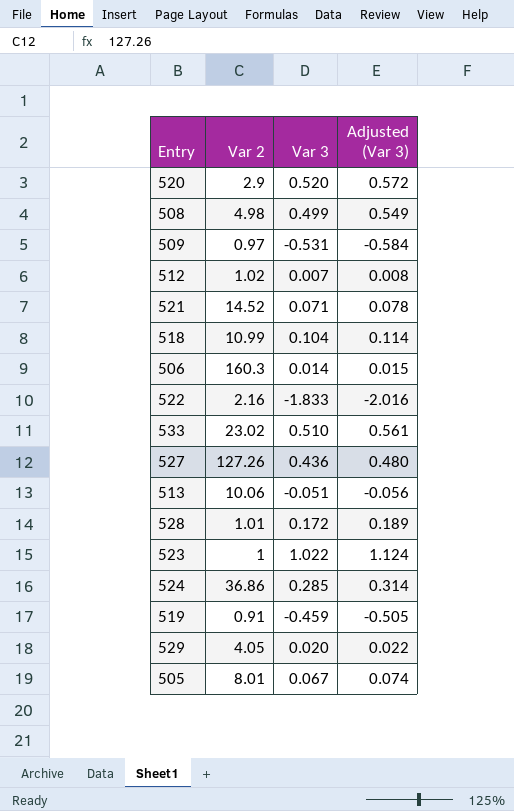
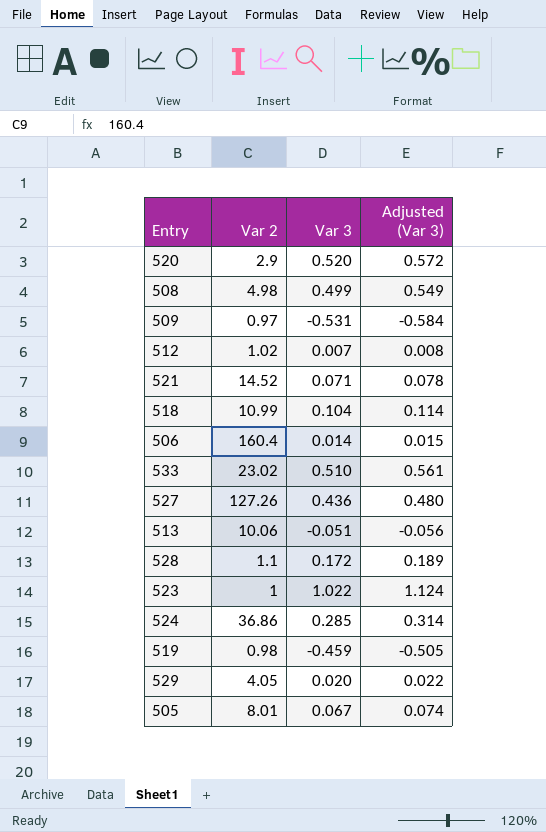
row 522: 2.16 | -1.833 | -2.016 -> none
506 | Var 2: 160.3 -> 160.4
528 | Var 2: 1.01 -> 1.1
519 | Var 2: 0.91 -> 0.98

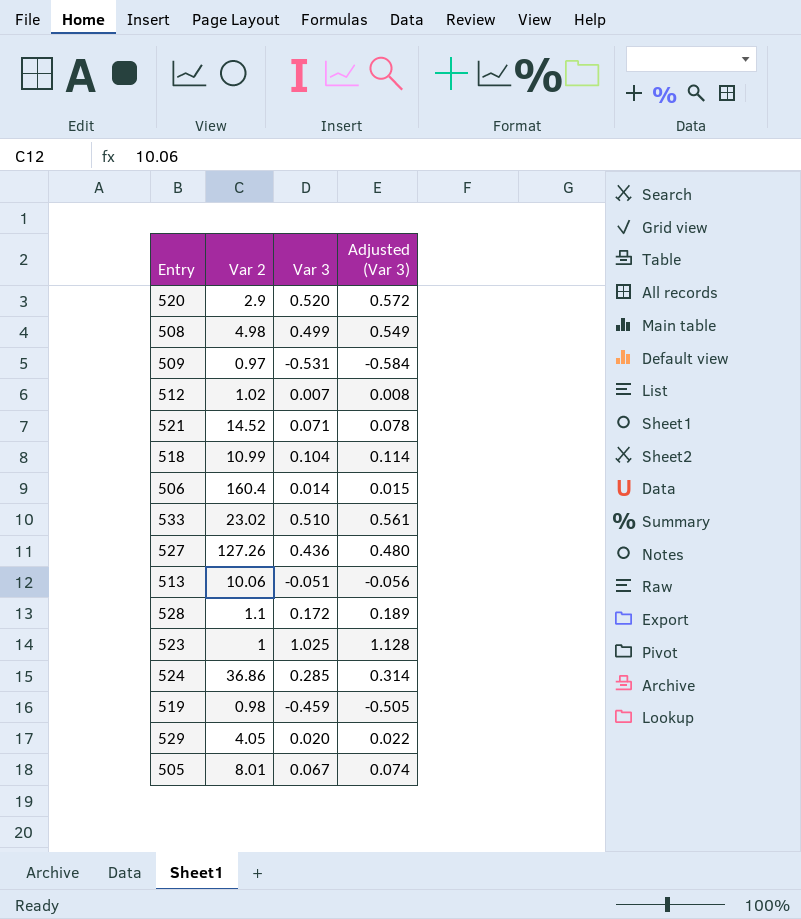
523 | Var 3: 1.022 -> 1.025
523 | Adjusted (Var 3): 1.124 -> 1.128

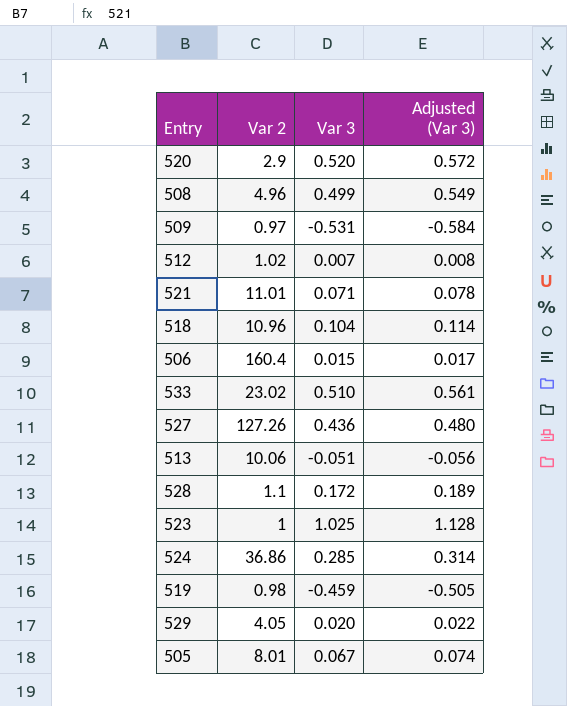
508 | Var 2: 4.98 -> 4.96
521 | Var 2: 14.52 -> 11.01
518 | Var 2: 10.99 -> 10.96
506 | Var 3: 0.014 -> 0.015
506 | Adjusted (Var 3): 0.015 -> 0.017

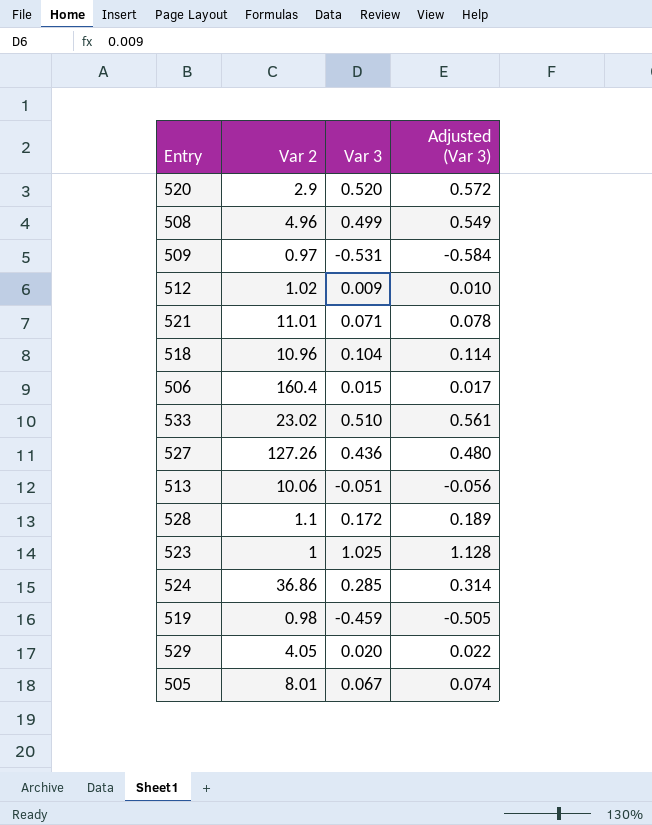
512 | Var 3: 0.007 -> 0.009
512 | Adjusted (Var 3): 0.008 -> 0.010

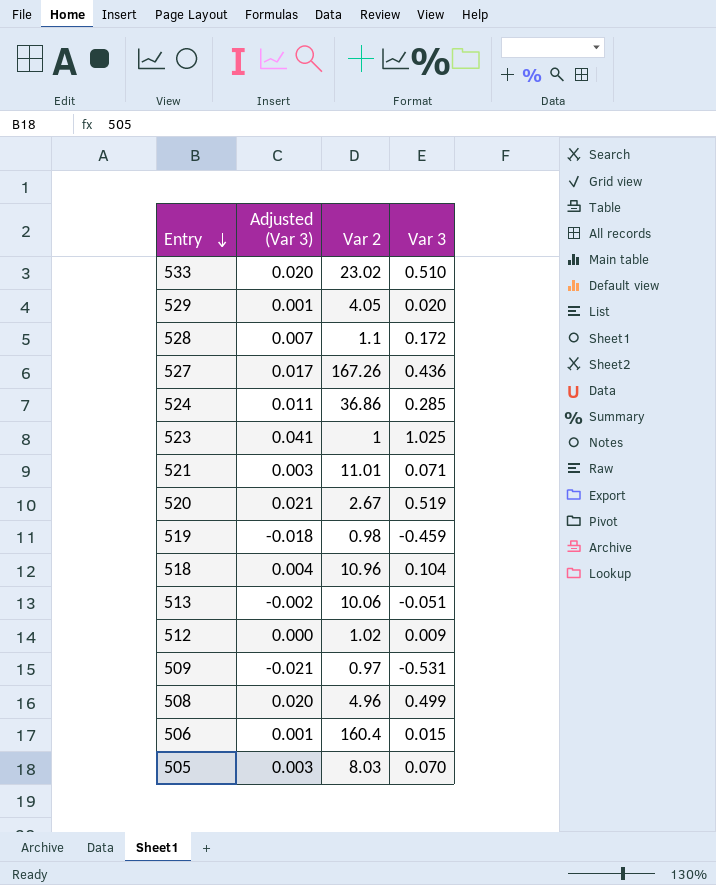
row order: none -> Entry descending
column Adjusted (Var 3) | formula: [Var 3] * 1.1 -> [Var 3] * 0.04
column Adjusted (Var 3) | position: 4 -> 2
527 | Var 2: 127.26 -> 167.26
520 | Var 2: 2.9 -> 2.67
520 | Var 3: 0.520 -> 0.519
505 | Var 2: 8.01 -> 8.03
505 | Var 3: 0.067 -> 0.070

